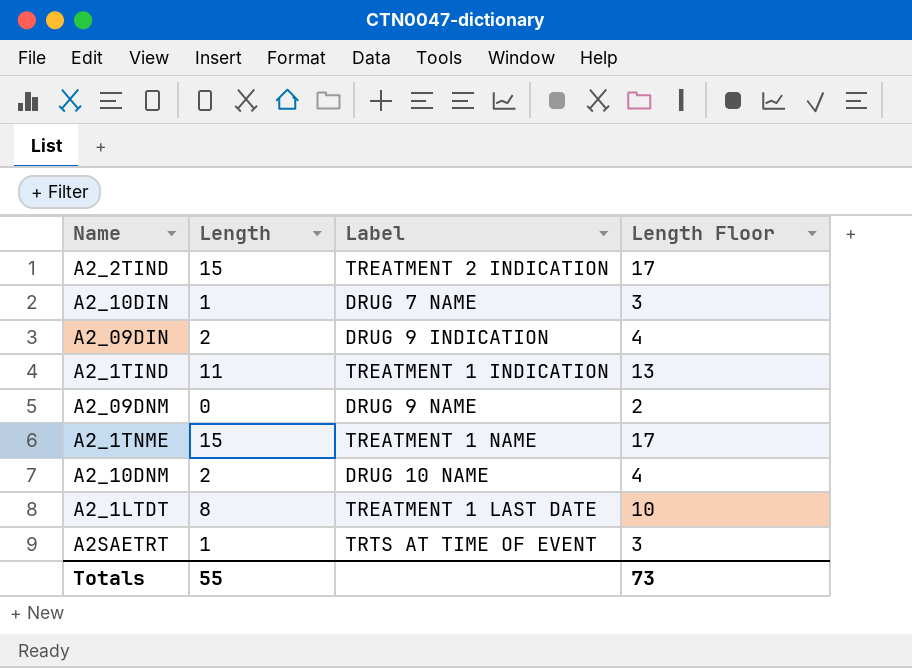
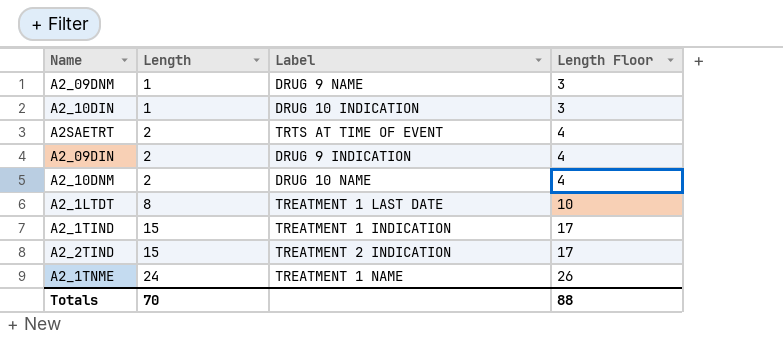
row order: none -> Length ascending
A2_09DNM | Length: 0 -> 1
A2_09DNM | Length Floor: 2 -> 3
A2_10DIN | Label: DRUG 7 NAME -> DRUG 10 INDICATION
A2SAETRT | Length: 1 -> 2
A2SAETRT | Length Floor: 3 -> 4
A2_1TIND | Length: 11 -> 15
A2_1TIND | Length Floor: 13 -> 17
A2_1TNME | Length: 15 -> 24
A2_1TNME | Length Floor: 17 -> 26
Totals | Length: 55 -> 70
Totals | Length Floor: 73 -> 88

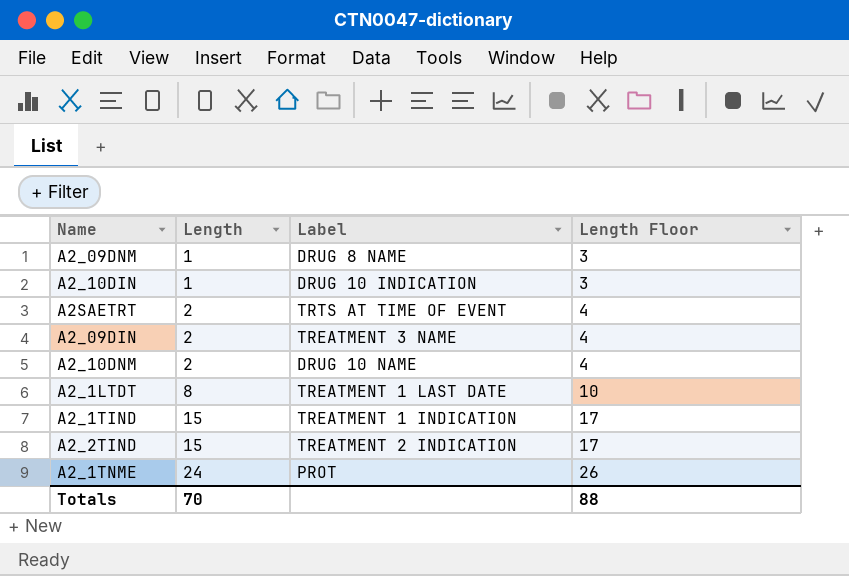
A2_09DNM | Label: DRUG 9 NAME -> DRUG 8 NAME
A2_09DIN | Label: DRUG 9 INDICATION -> TREATMENT 3 NAME
A2_1TNME | Label: TREATMENT 1 NAME -> PROT

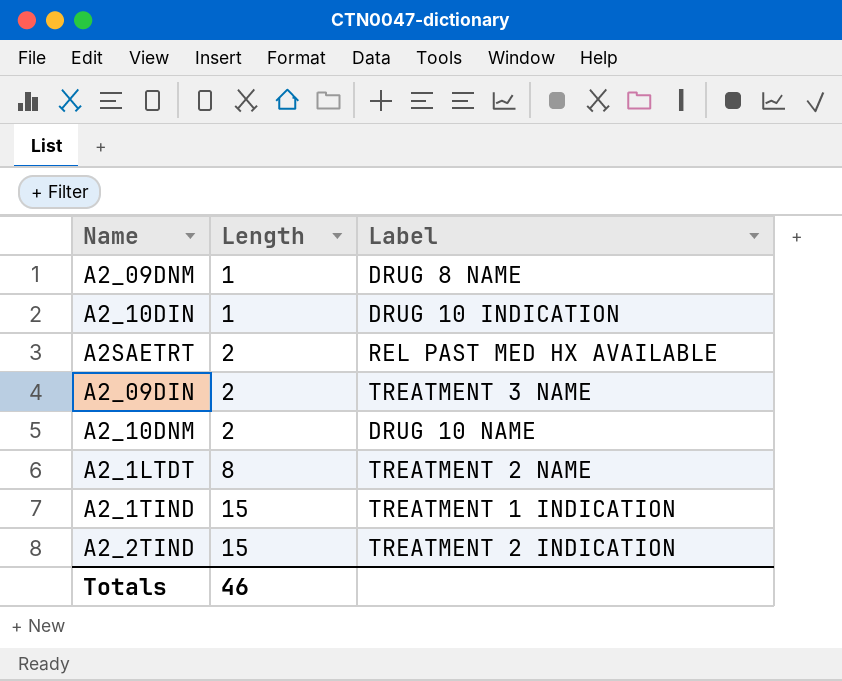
column Length Floor | formula: [Length] + 2 -> none
row A2_1TNME: 24 | PROT | 26 -> none
A2SAETRT | Label: TRTS AT TIME OF EVENT -> REL PAST MED HX AVAILABLE
A2_1LTDT | Label: TREATMENT 1 LAST DATE -> TREATMENT 2 NAME
Totals | Length: 70 -> 46

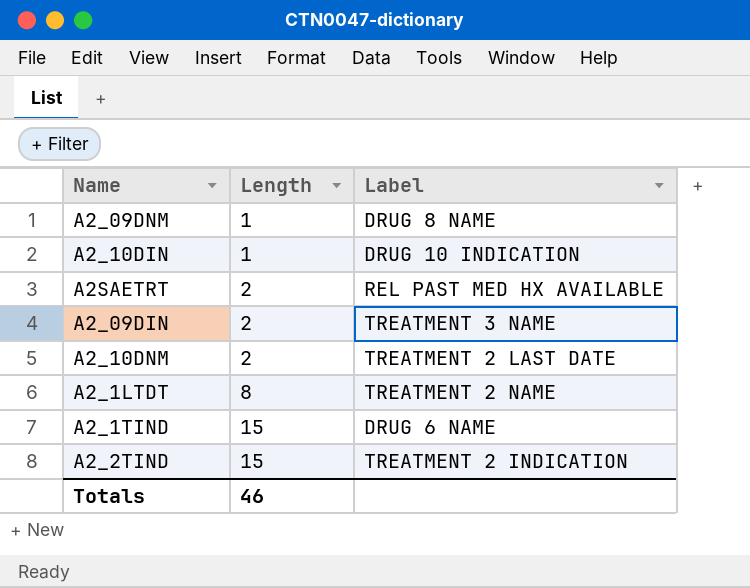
A2_10DNM | Label: DRUG 10 NAME -> TREATMENT 2 LAST DATE
A2_1TIND | Label: TREATMENT 1 INDICATION -> DRUG 6 NAME

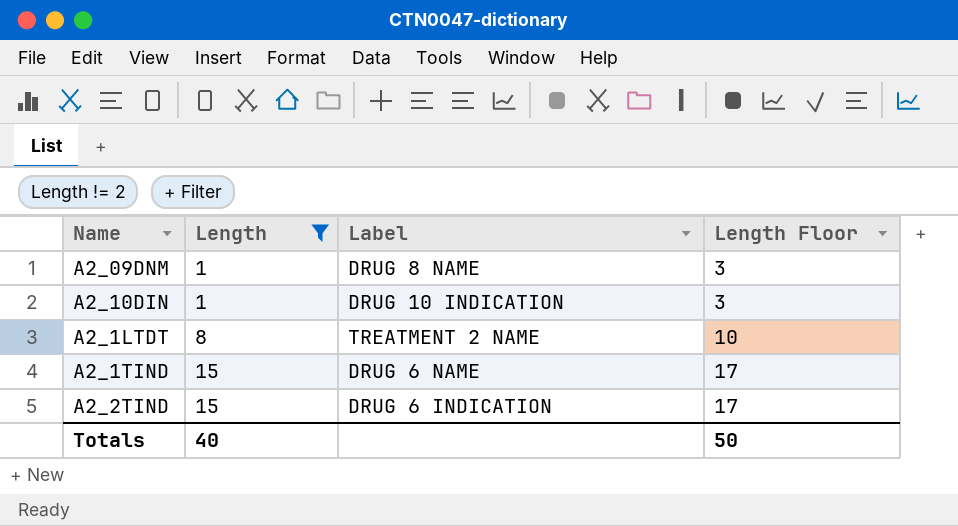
filter: none -> Length != 2
column Length Floor | formula: none -> [Length] + 2
A2_2TIND | Label: TREATMENT 2 INDICATION -> DRUG 6 INDICATION
Totals | Length: 46 -> 40

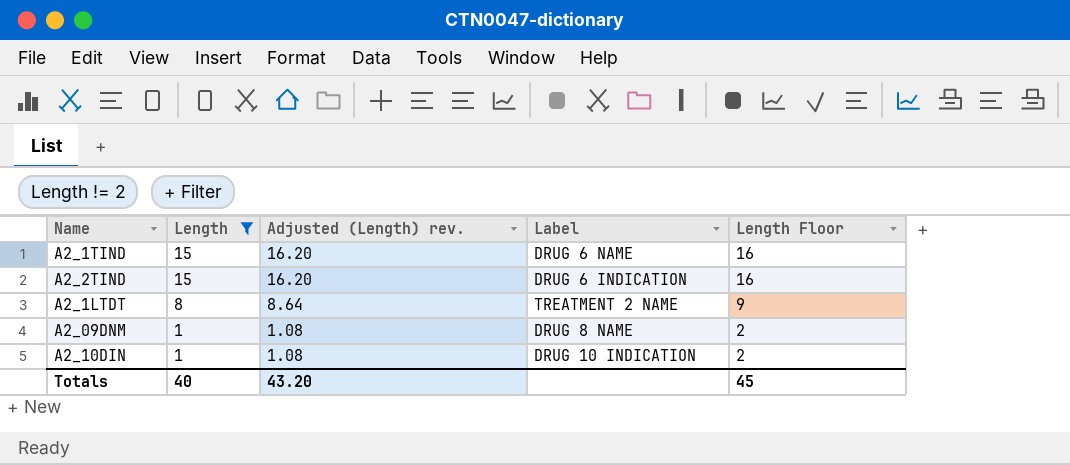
row order: Length ascending -> Length descending
column Adjusted (Length) rev. | formula: none -> [Length] * 1.08
column Length Floor | formula: [Length] + 2 -> [Length] + 1
Totals | Length Floor: 50 -> 45

